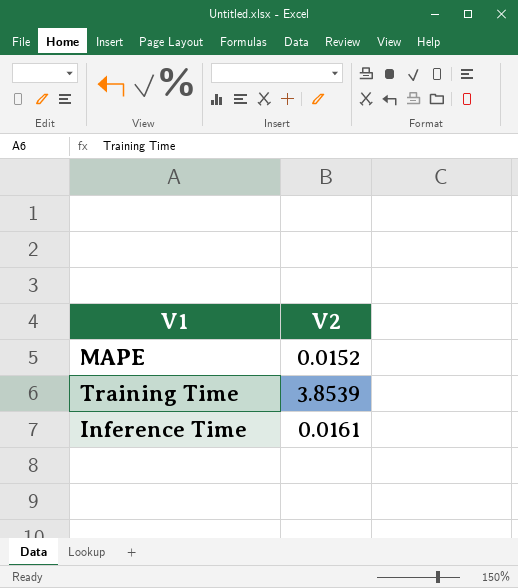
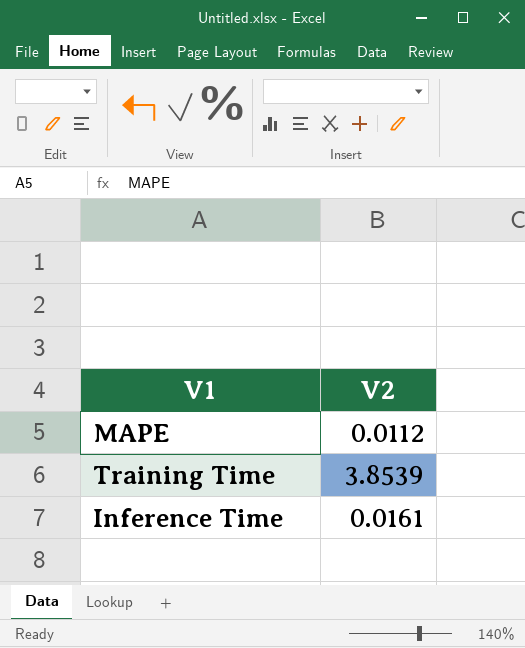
MAPE | V2: 0.0152 -> 0.0112

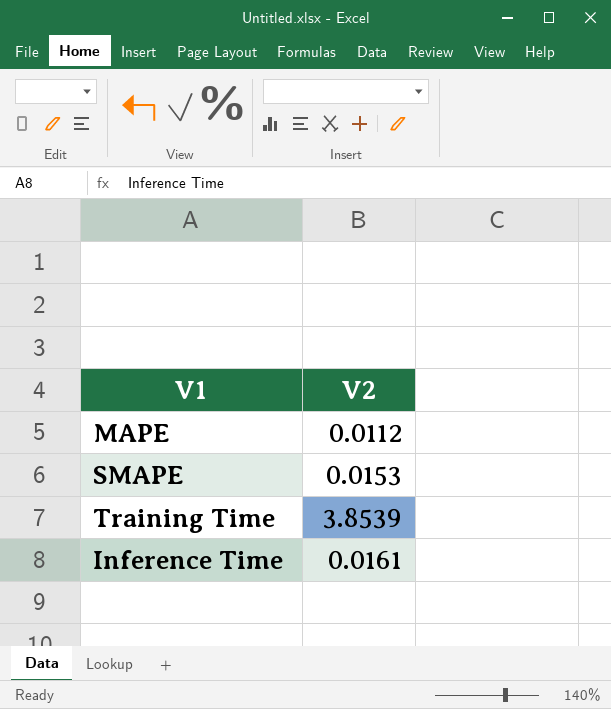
row SMAPE: none -> 0.0153

